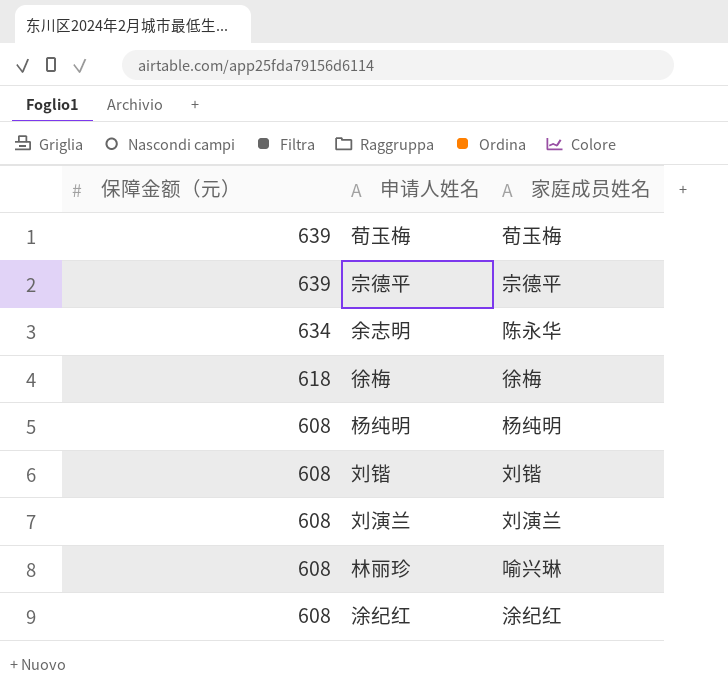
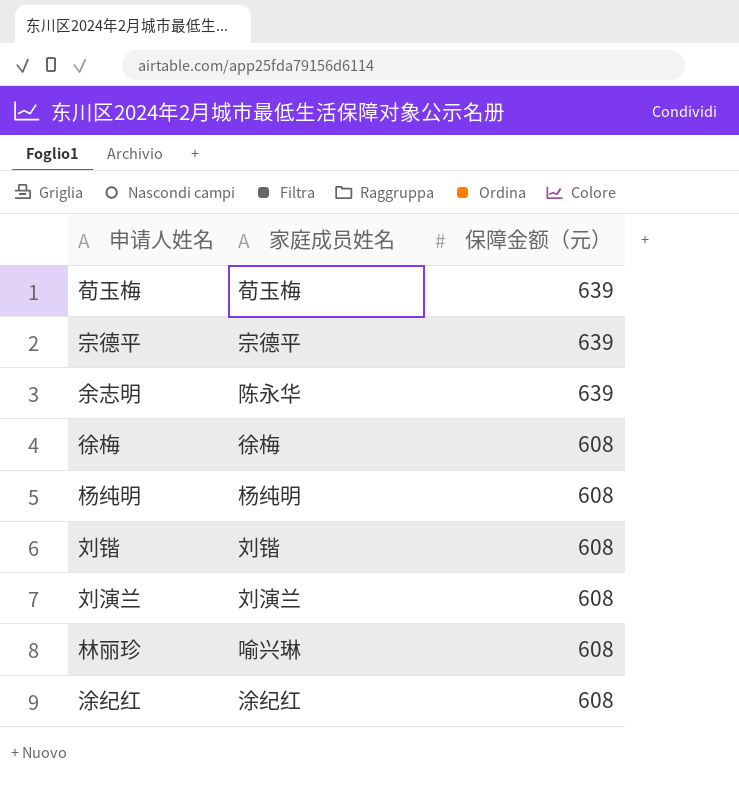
column 保障金额（元） | position: 1 -> 3
余志明 | 保障金额（元）: 634 -> 639
徐梅 | 保障金额（元）: 618 -> 608

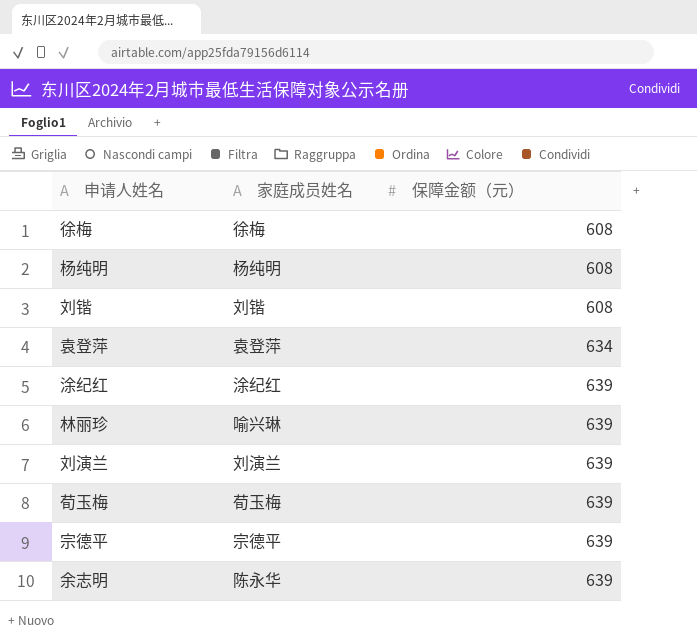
row order: 保障金额（元） descending -> 保障金额（元） ascending
row 袁登萍: none -> 袁登萍 | 634
涂纪红 | 保障金额（元）: 608 -> 639
林丽珍 | 保障金额（元）: 608 -> 639
刘演兰 | 保障金额（元）: 608 -> 639

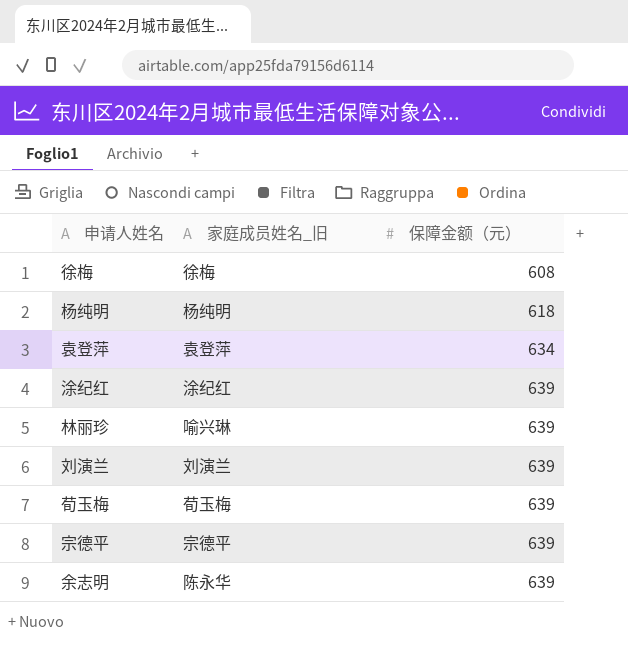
column name: 家庭成员姓名 -> 家庭成员姓名_旧
row 刘锴: 刘锴 | 608 -> none
杨纯明 | 保障金额（元）: 608 -> 618

